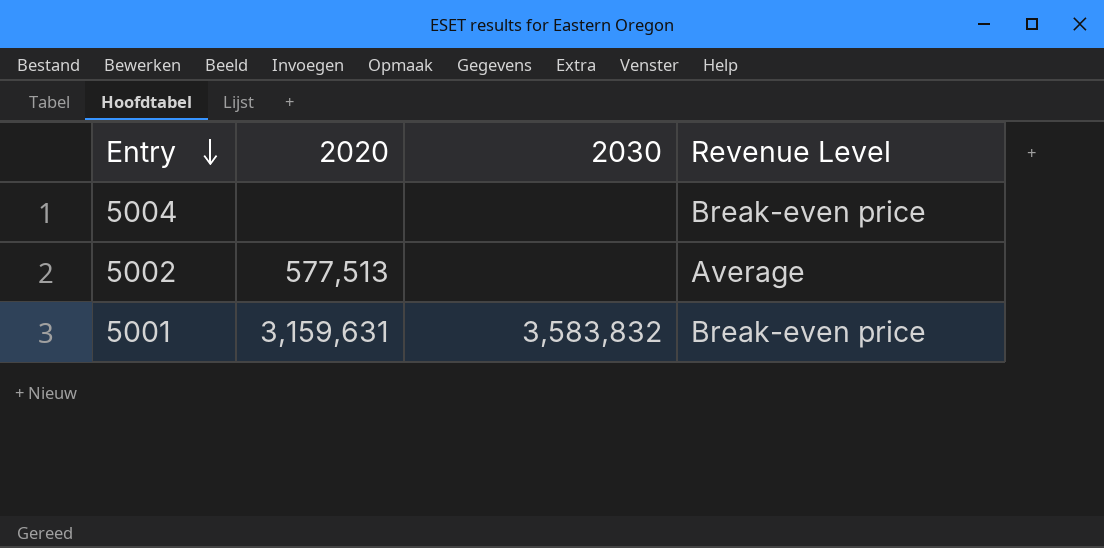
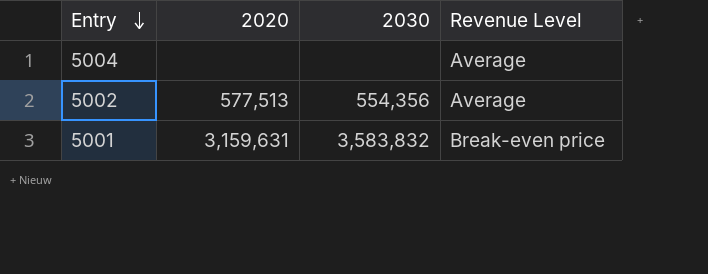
5004 | Revenue Level: Break-even price -> Average
5002 | 2030: none -> 554,356

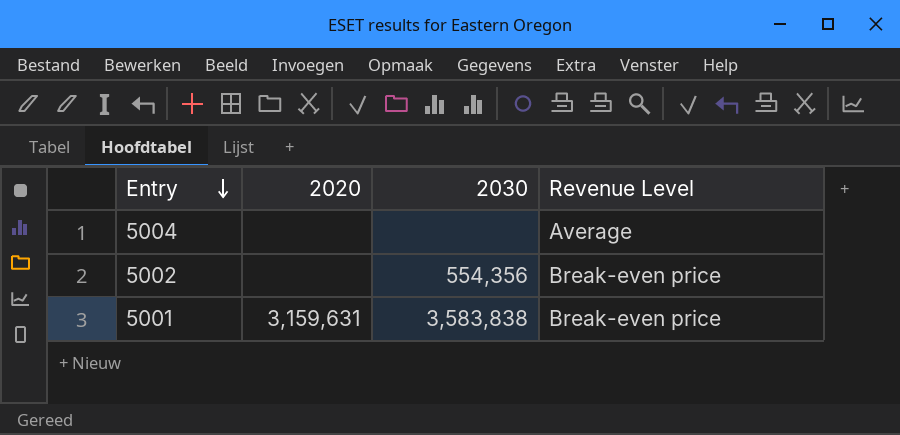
5002 | 2020: 577,513 -> none
5002 | Revenue Level: Average -> Break-even price
5001 | 2030: 3,583,832 -> 3,583,838

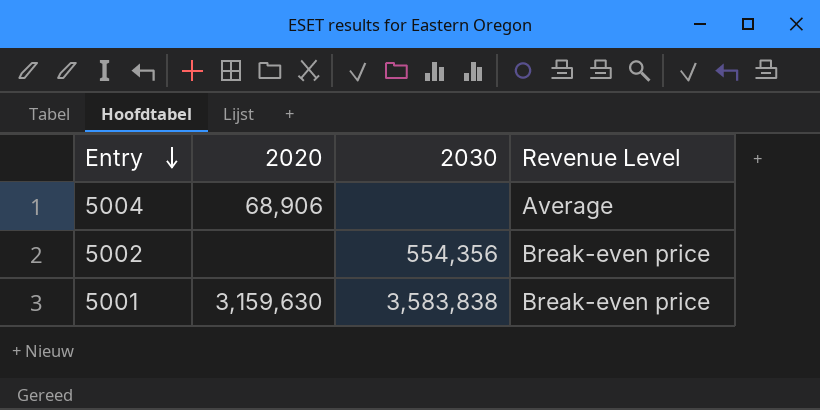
5004 | 2020: none -> 68,906
5001 | 2020: 3,159,631 -> 3,159,630

